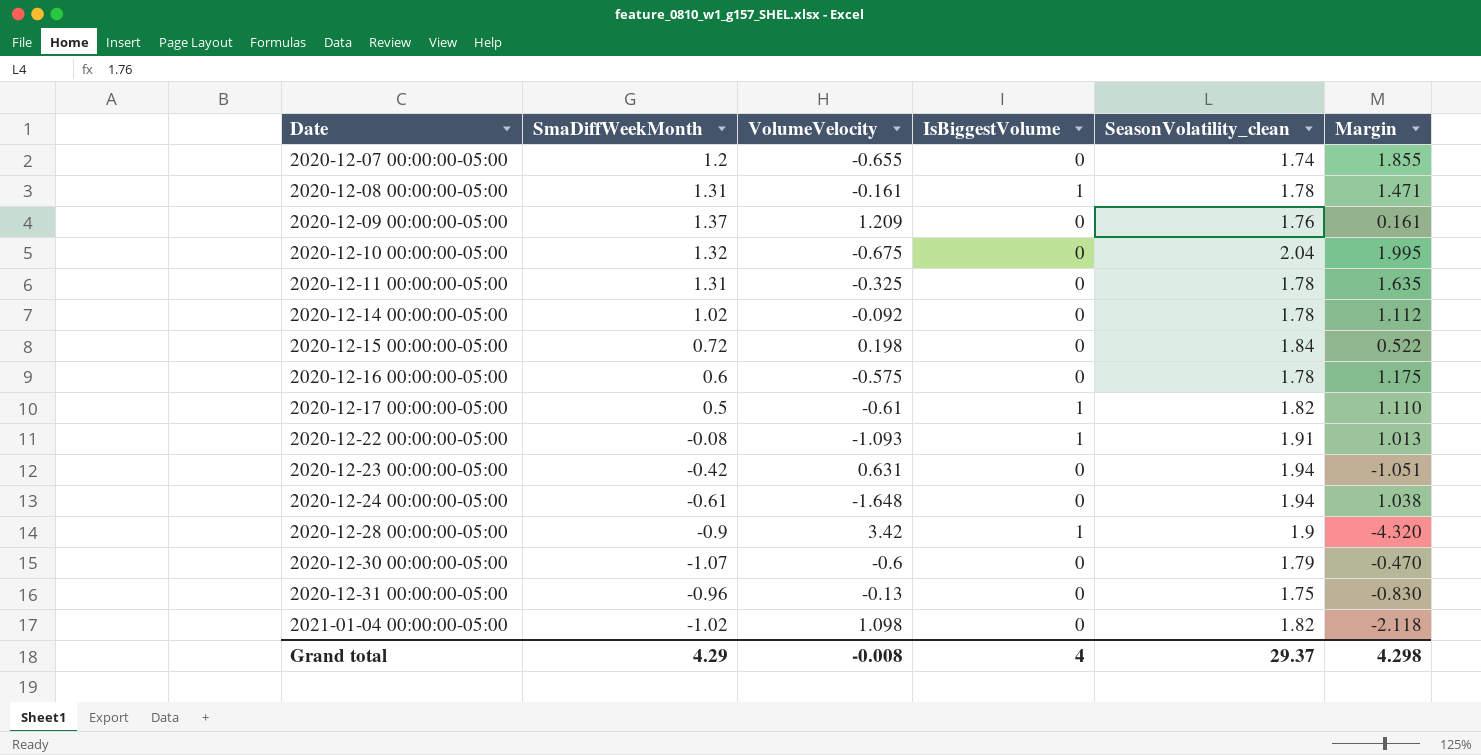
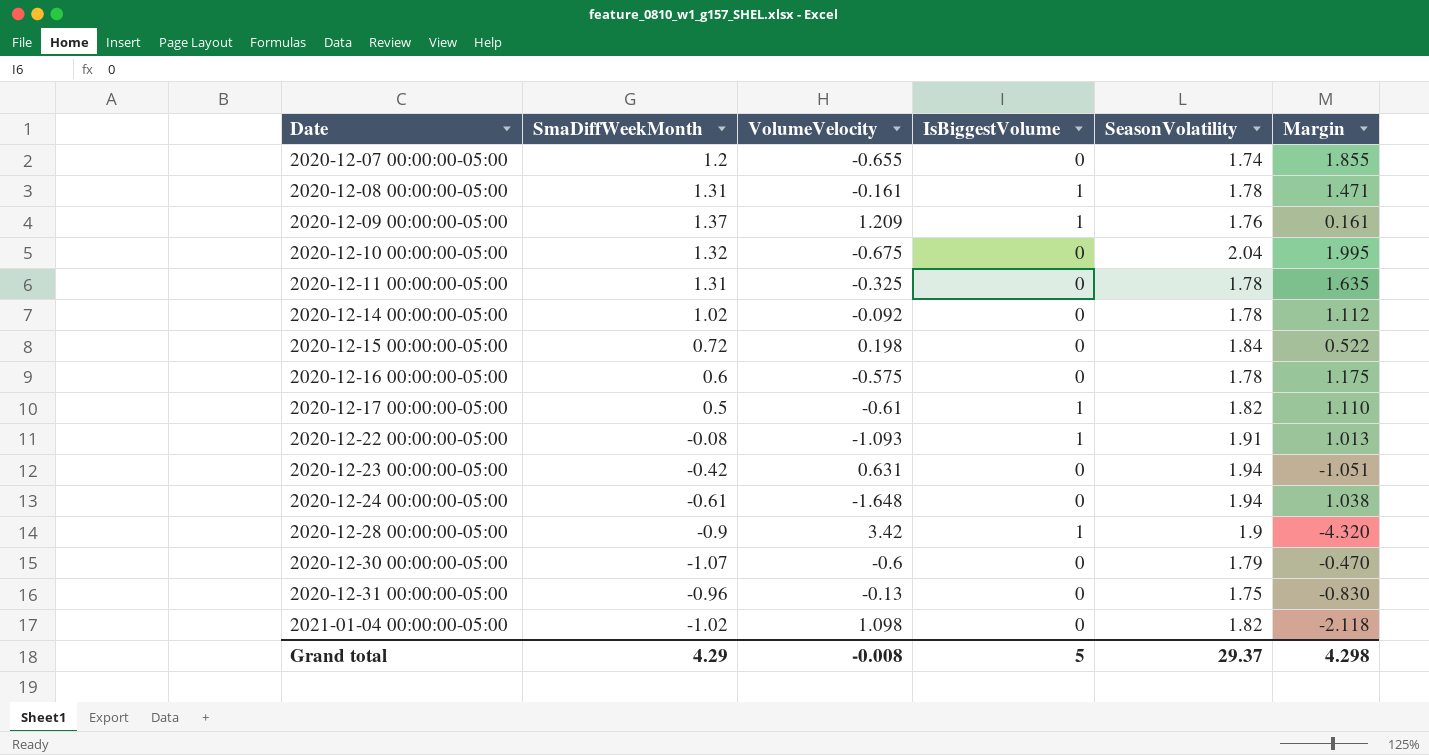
column name: SeasonVolatility_clean -> SeasonVolatility
2020-12-09 00:00:00-05:00 | IsBiggestVolume: 0 -> 1
Grand total | IsBiggestVolume: 4 -> 5

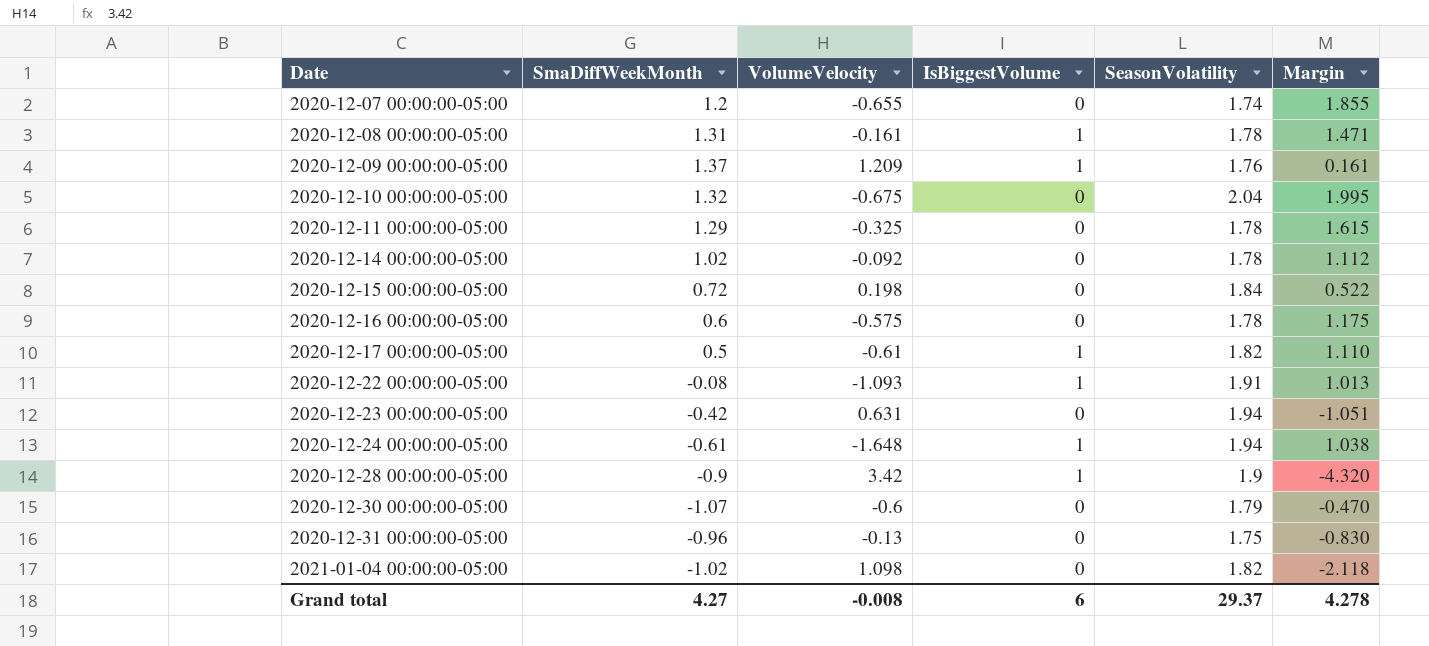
2020-12-11 00:00:00-05:00 | SmaDiffWeekMonth: 1.31 -> 1.29
2020-12-11 00:00:00-05:00 | Margin: 1.635 -> 1.615
2020-12-24 00:00:00-05:00 | IsBiggestVolume: 0 -> 1
Grand total | SmaDiffWeekMonth: 4.29 -> 4.27
Grand total | IsBiggestVolume: 5 -> 6
Grand total | Margin: 4.298 -> 4.278

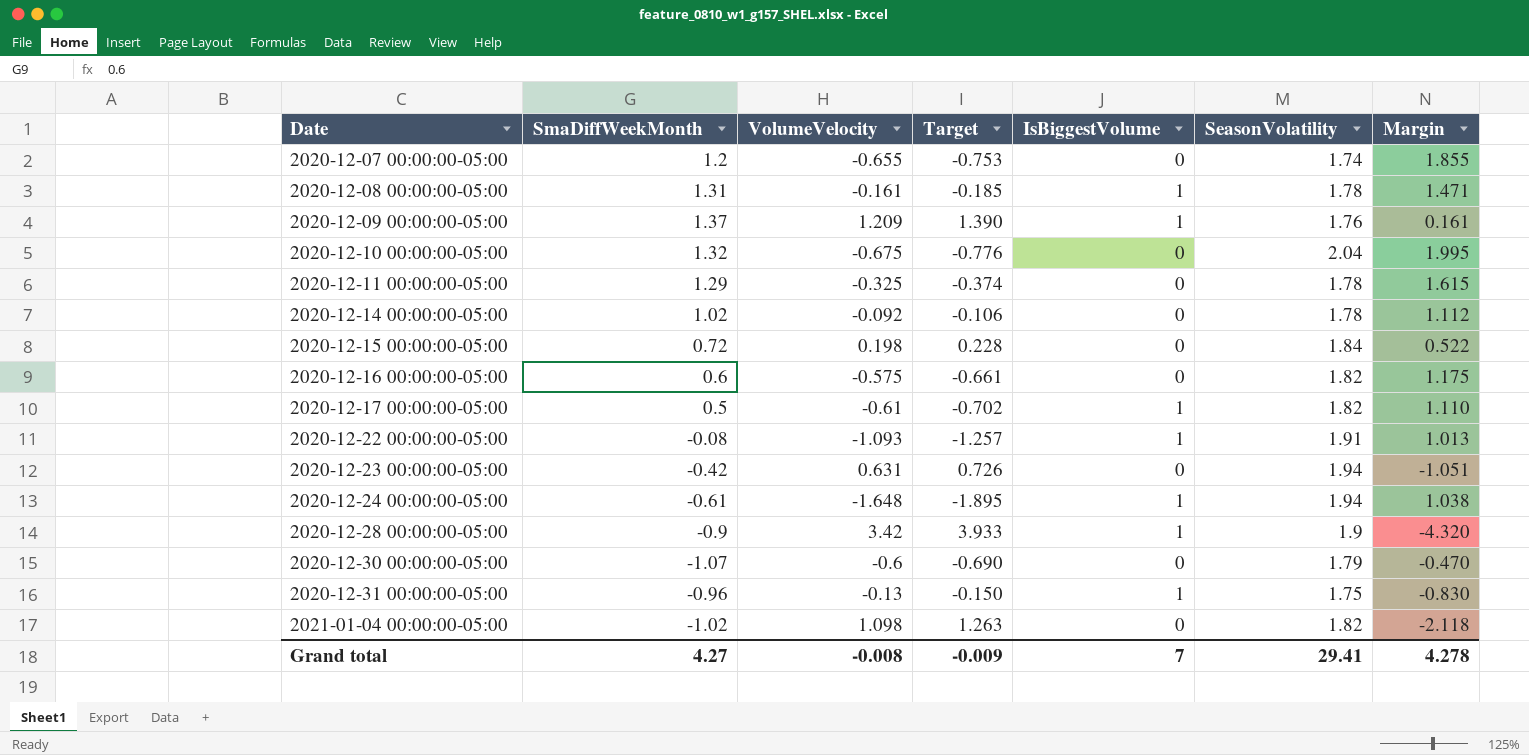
column Target | formula: none -> [VolumeVelocity] * 1.15
2020-12-16 00:00:00-05:00 | SeasonVolatility: 1.78 -> 1.82
2020-12-31 00:00:00-05:00 | IsBiggestVolume: 0 -> 1
Grand total | IsBiggestVolume: 6 -> 7
Grand total | SeasonVolatility: 29.37 -> 29.41

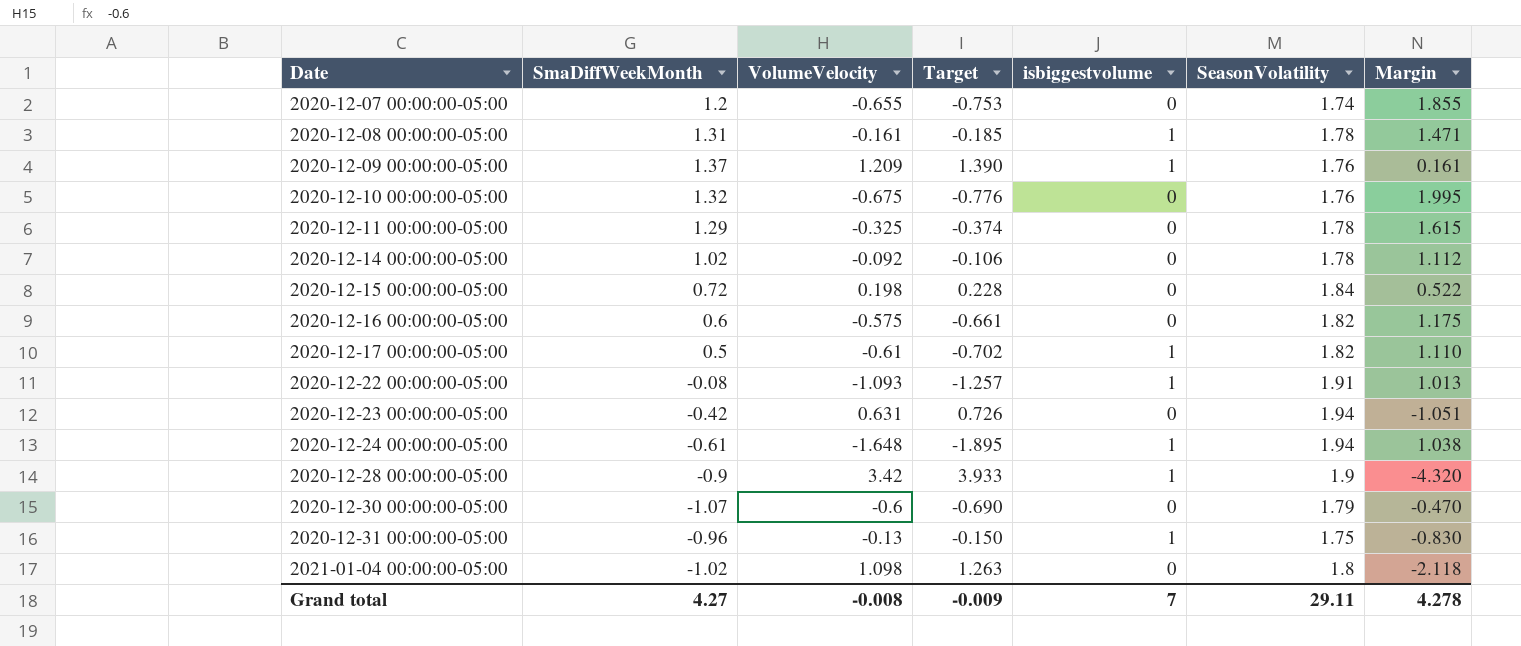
column name: IsBiggestVolume -> isbiggestvolume
2020-12-10 00:00:00-05:00 | SeasonVolatility: 2.04 -> 1.76
2021-01-04 00:00:00-05:00 | SeasonVolatility: 1.82 -> 1.8
Grand total | SeasonVolatility: 29.41 -> 29.11

